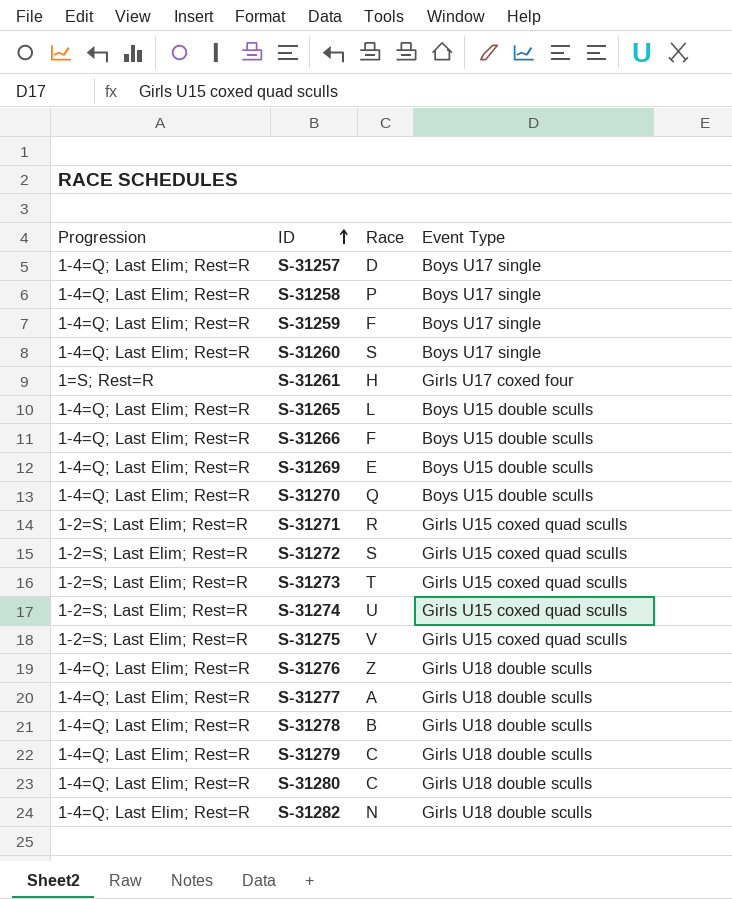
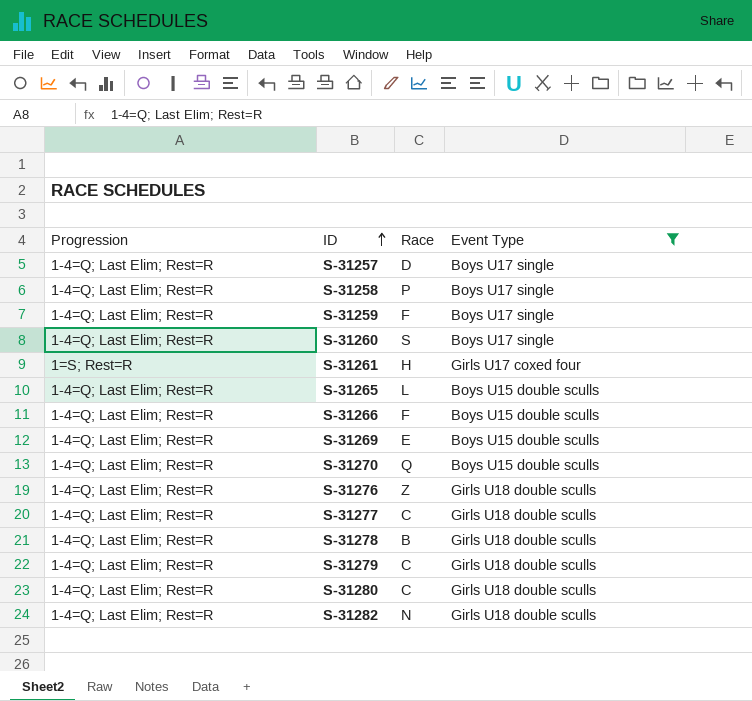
filter: none -> Event Type != Girls U15 coxed quad sculls
S-31277 | Race: A -> C

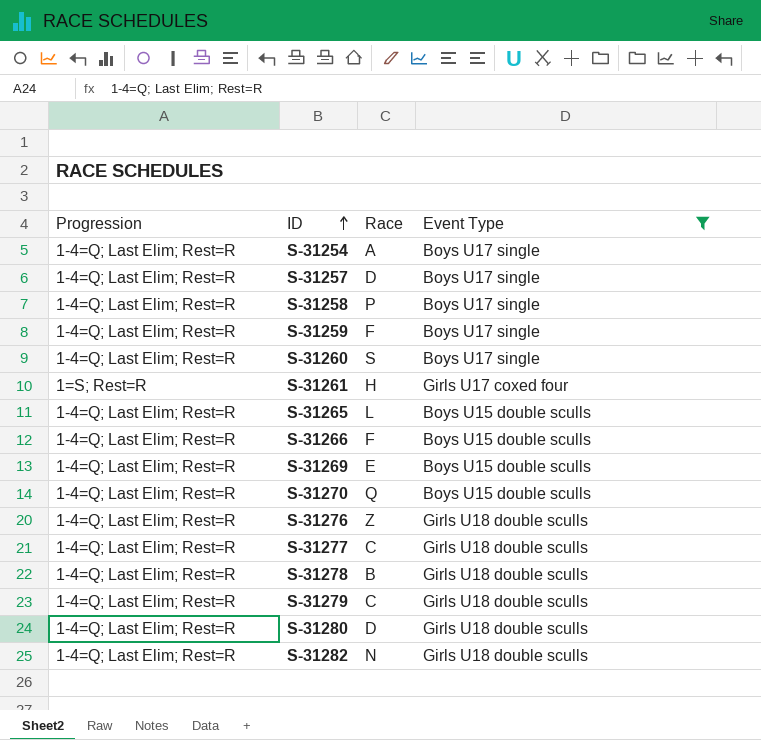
row S-31254: none -> 1-4=Q; Last Elim; Rest=R | A | Boys U17 single
S-31280 | Race: C -> D

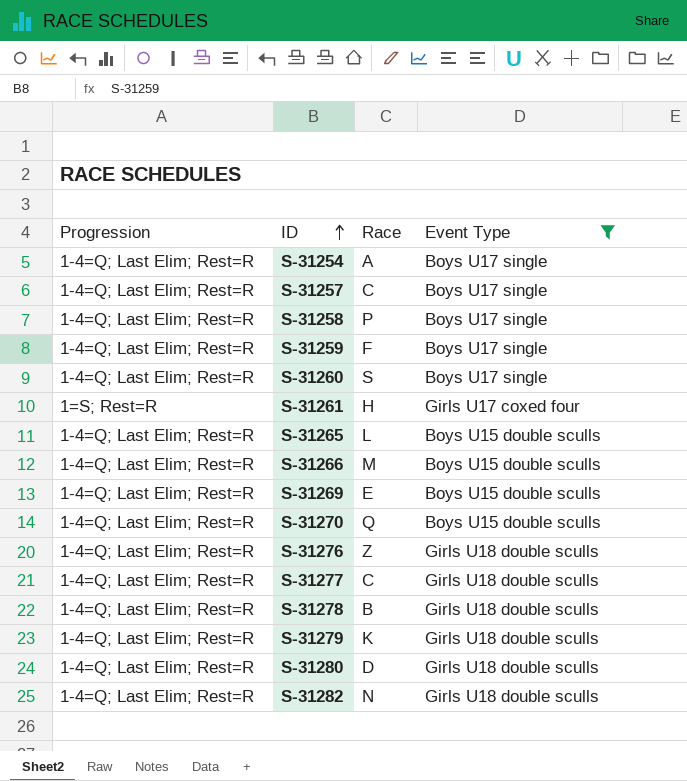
S-31257 | Race: D -> C
S-31266 | Race: F -> M
S-31279 | Race: C -> K

